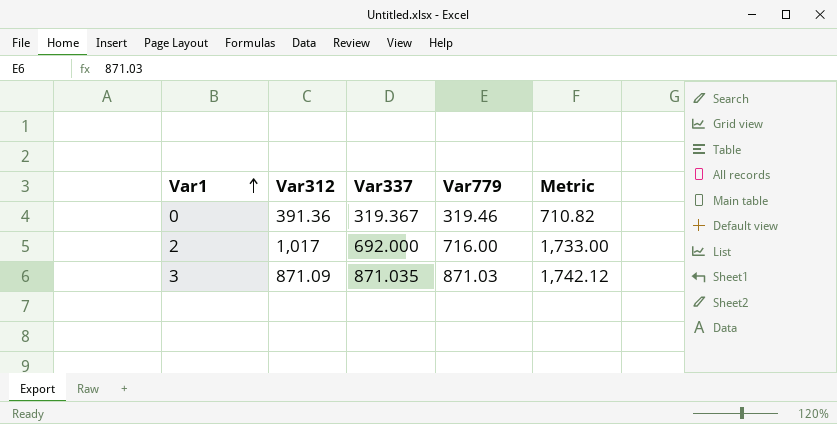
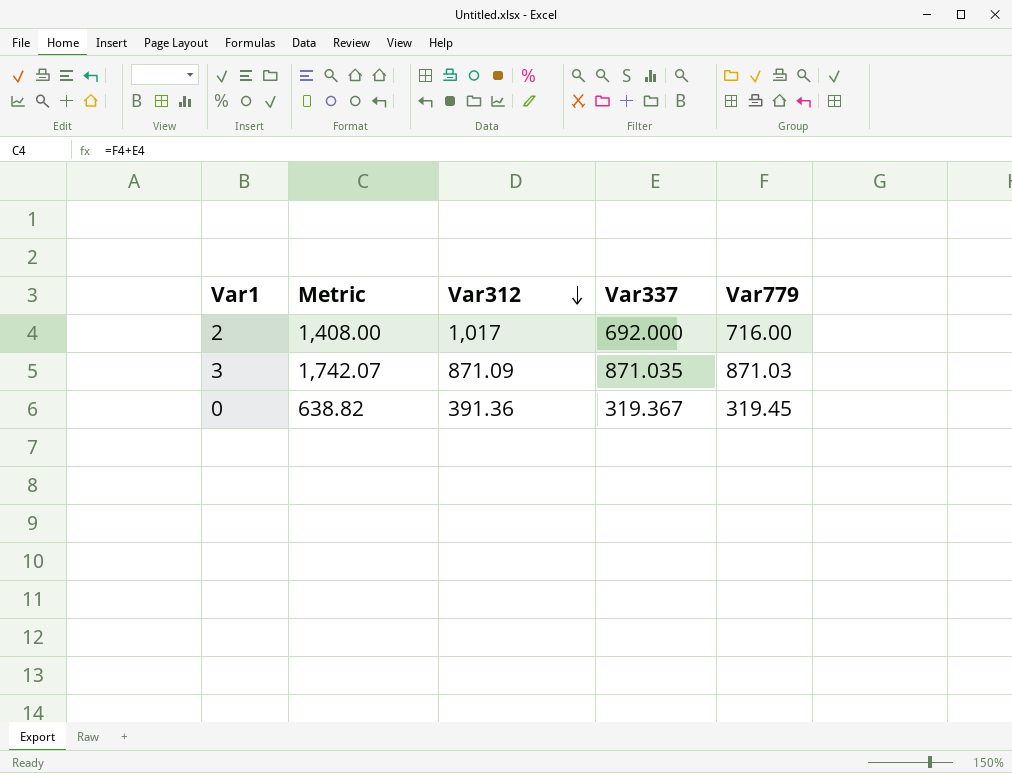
row order: Var1 ascending -> Var312 descending
column Metric | formula: [Var312] + [Var779] -> [Var337] + [Var779]
column Metric | position: 5 -> 2
0 | Var779: 319.46 -> 319.45

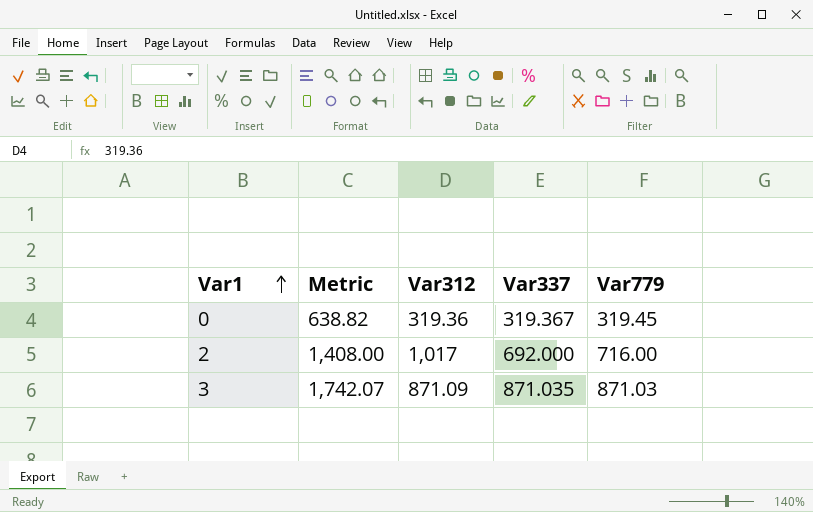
row order: Var312 descending -> Var1 ascending
0 | Var312: 391.36 -> 319.36

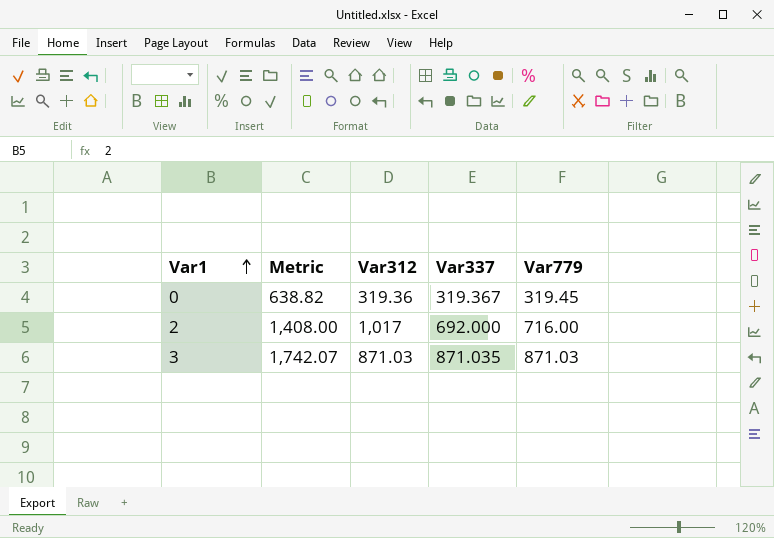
3 | Var312: 871.09 -> 871.03

